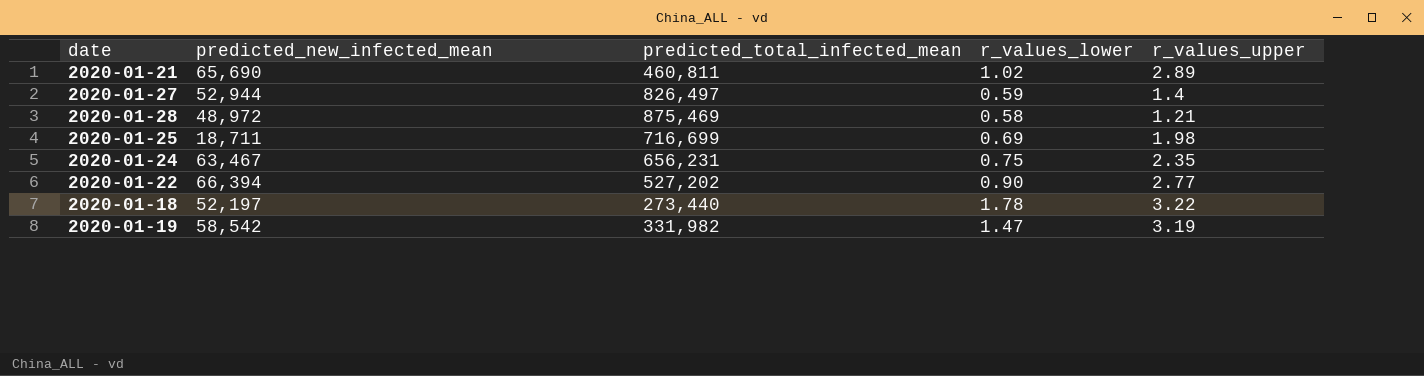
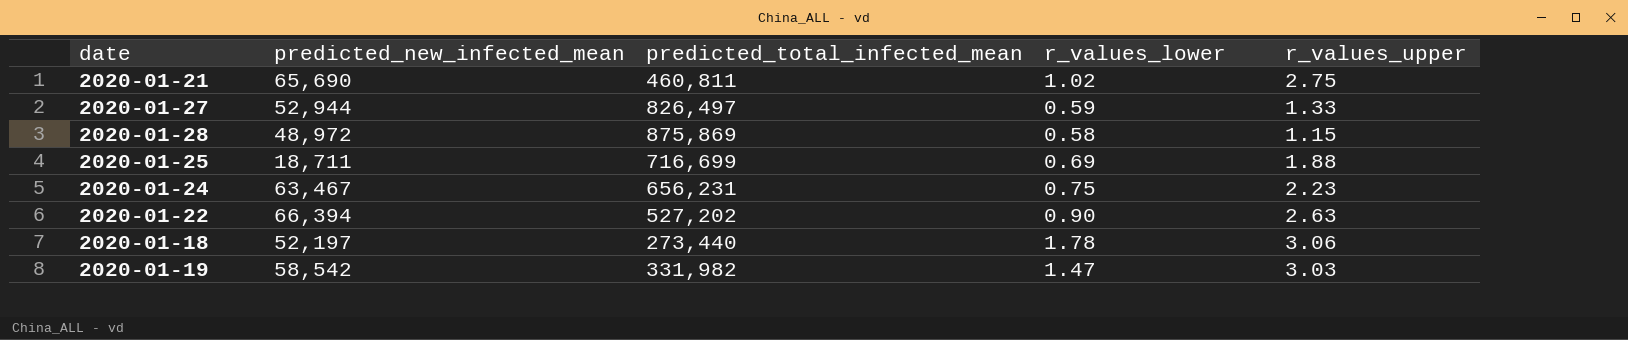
2020-01-21 | r_values_upper: 2.89 -> 2.75
2020-01-27 | r_values_upper: 1.4 -> 1.33
2020-01-28 | predicted_total_infected_mean: 875,469 -> 875,869
2020-01-28 | r_values_upper: 1.21 -> 1.15
2020-01-25 | r_values_upper: 1.98 -> 1.88
2020-01-24 | r_values_upper: 2.35 -> 2.23
2020-01-22 | r_values_upper: 2.77 -> 2.63
2020-01-18 | r_values_upper: 3.22 -> 3.06
2020-01-19 | r_values_upper: 3.19 -> 3.03

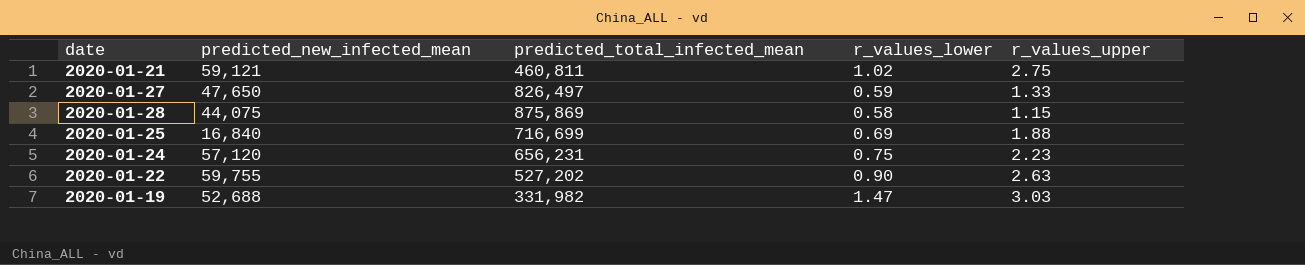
row 2020-01-18: 52,197 | 273,440 | 1.78 | 3.06 -> none
2020-01-21 | predicted_new_infected_mean: 65,690 -> 59,121
2020-01-27 | predicted_new_infected_mean: 52,944 -> 47,650
2020-01-28 | predicted_new_infected_mean: 48,972 -> 44,075
2020-01-25 | predicted_new_infected_mean: 18,711 -> 16,840
2020-01-24 | predicted_new_infected_mean: 63,467 -> 57,120
2020-01-22 | predicted_new_infected_mean: 66,394 -> 59,755
2020-01-19 | predicted_new_infected_mean: 58,542 -> 52,688

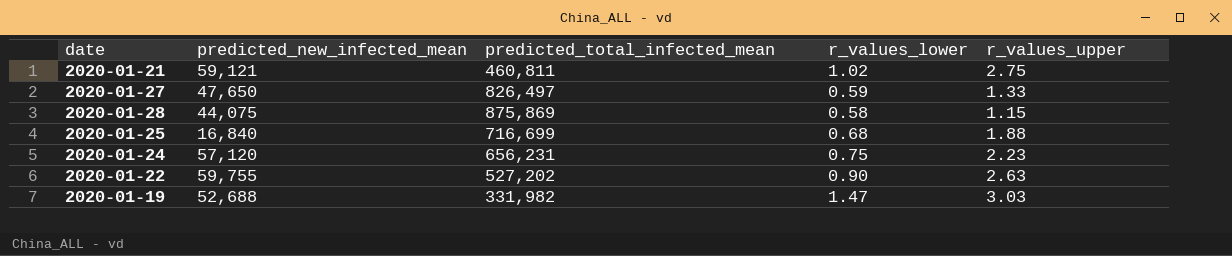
2020-01-25 | r_values_lower: 0.69 -> 0.68

